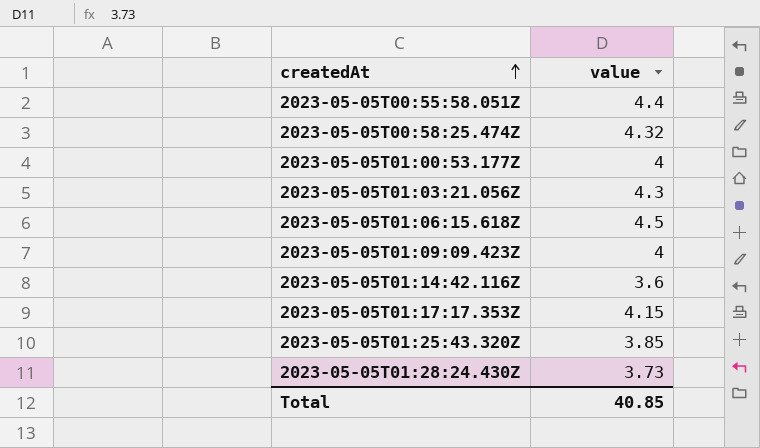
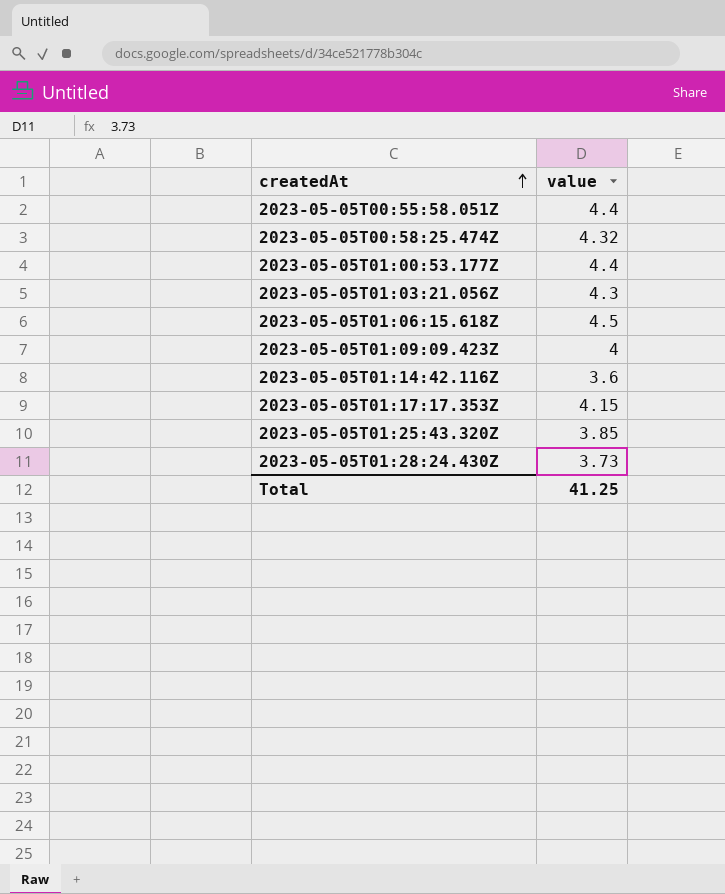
2023-05-05T01:00:53.177Z | value: 4 -> 4.4
Total | value: 40.85 -> 41.25

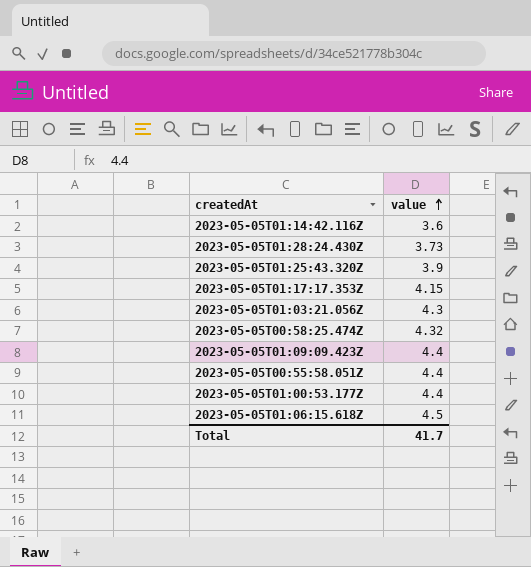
row order: createdAt ascending -> value ascending
2023-05-05T01:25:43.320Z | value: 3.85 -> 3.9
2023-05-05T01:09:09.423Z | value: 4 -> 4.4
Total | value: 41.25 -> 41.7

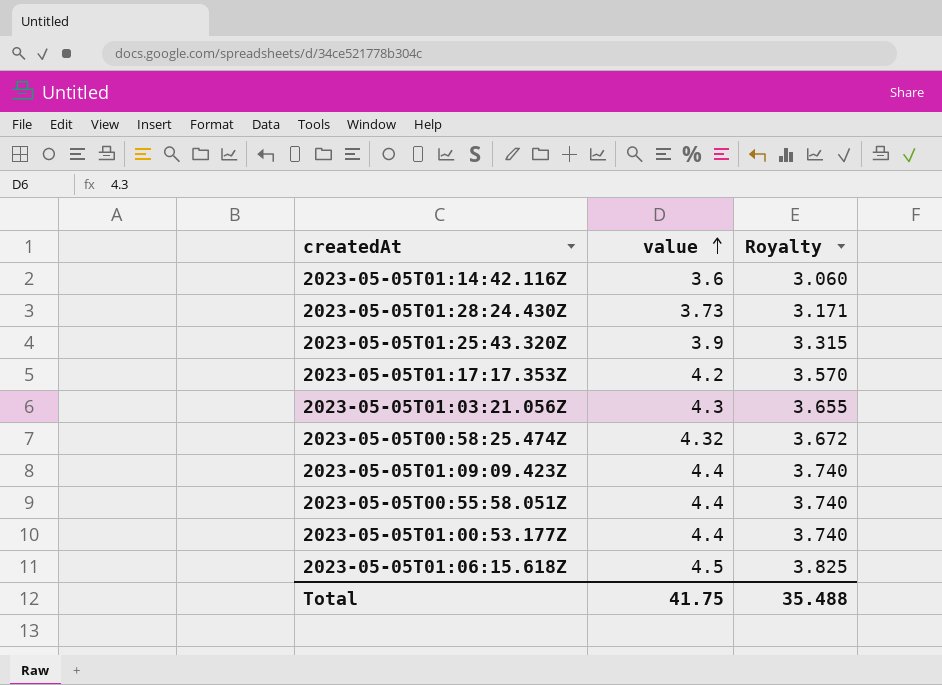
column Royalty | formula: none -> [value] * 0.85
2023-05-05T01:17:17.353Z | value: 4.15 -> 4.2
Total | value: 41.7 -> 41.75

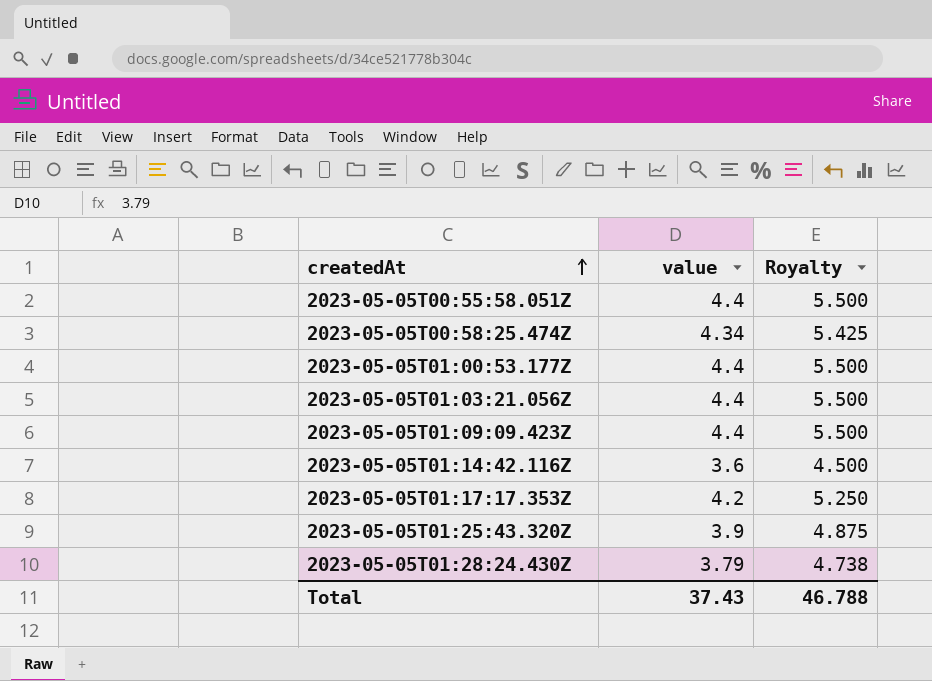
row order: value ascending -> createdAt ascending
column Royalty | formula: [value] * 0.85 -> [value] * 1.25
row 2023-05-05T01:06:15.618Z: 4.5 | 3.825 -> none
2023-05-05T00:58:25.474Z | value: 4.32 -> 4.34
2023-05-05T01:03:21.056Z | value: 4.3 -> 4.4
2023-05-05T01:28:24.430Z | value: 3.73 -> 3.79
Total | value: 41.75 -> 37.43
Total | Royalty: 35.488 -> 46.788

